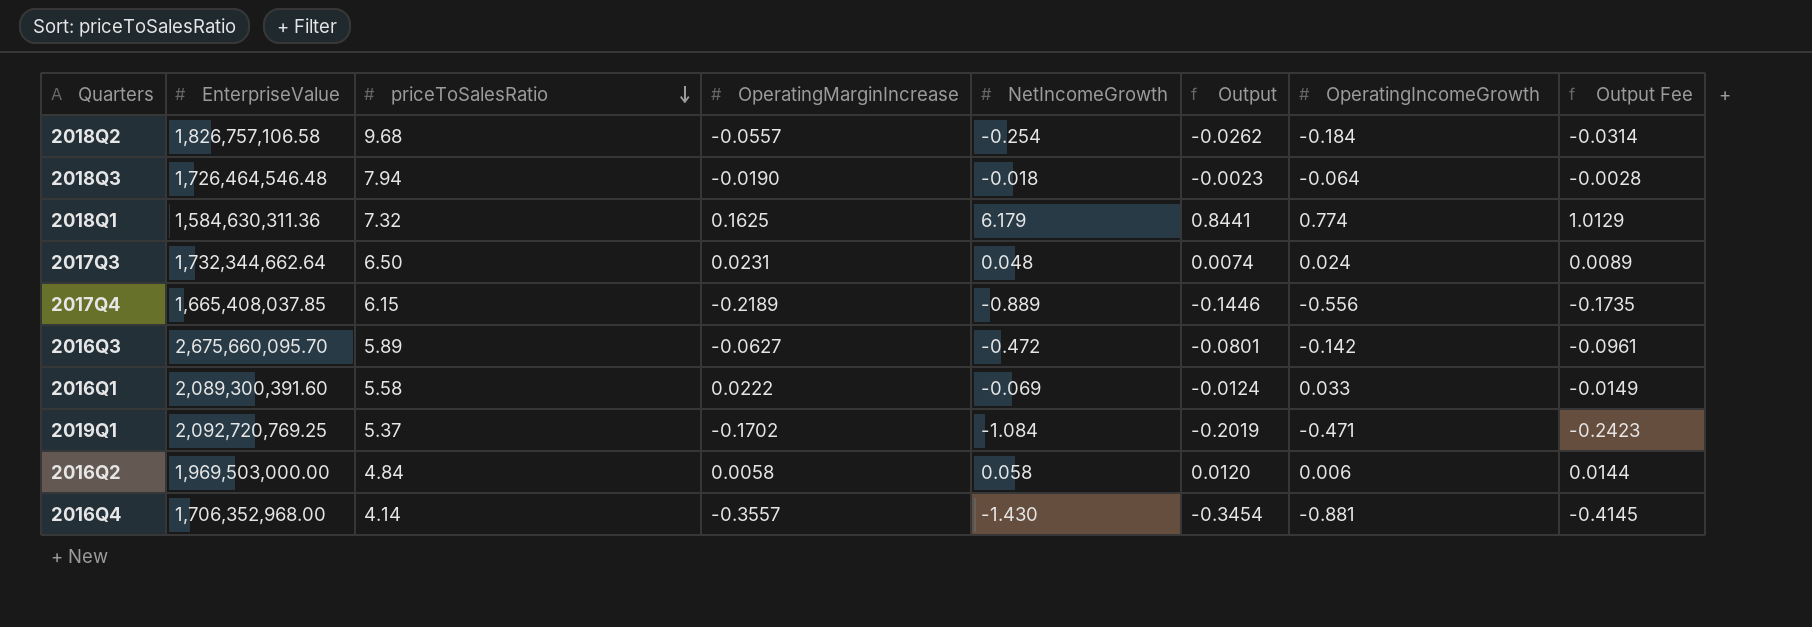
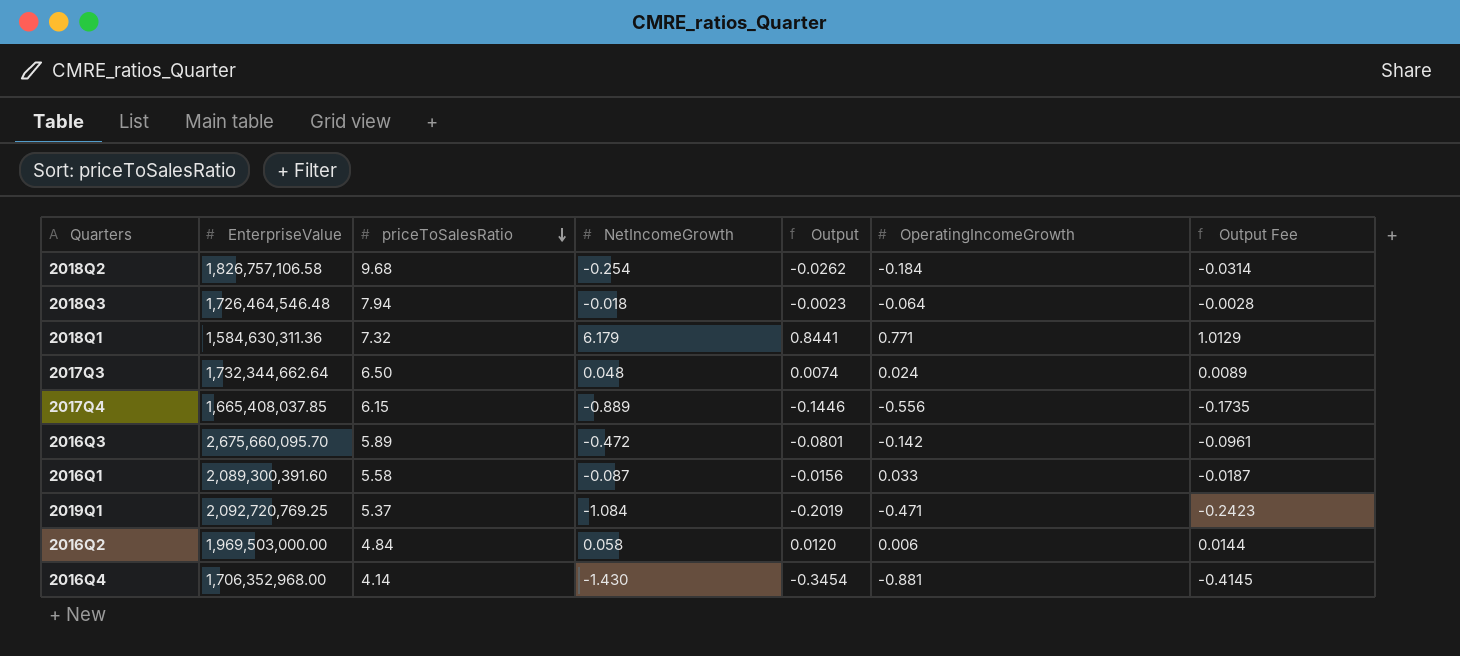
column OperatingMarginIncrease | position: 4 -> none
2018Q1 | OperatingIncomeGrowth: 0.774 -> 0.771
2016Q1 | NetIncomeGrowth: -0.069 -> -0.087
2016Q1 | Output: -0.0124 -> -0.0156
2016Q1 | Output Fee: -0.0149 -> -0.0187

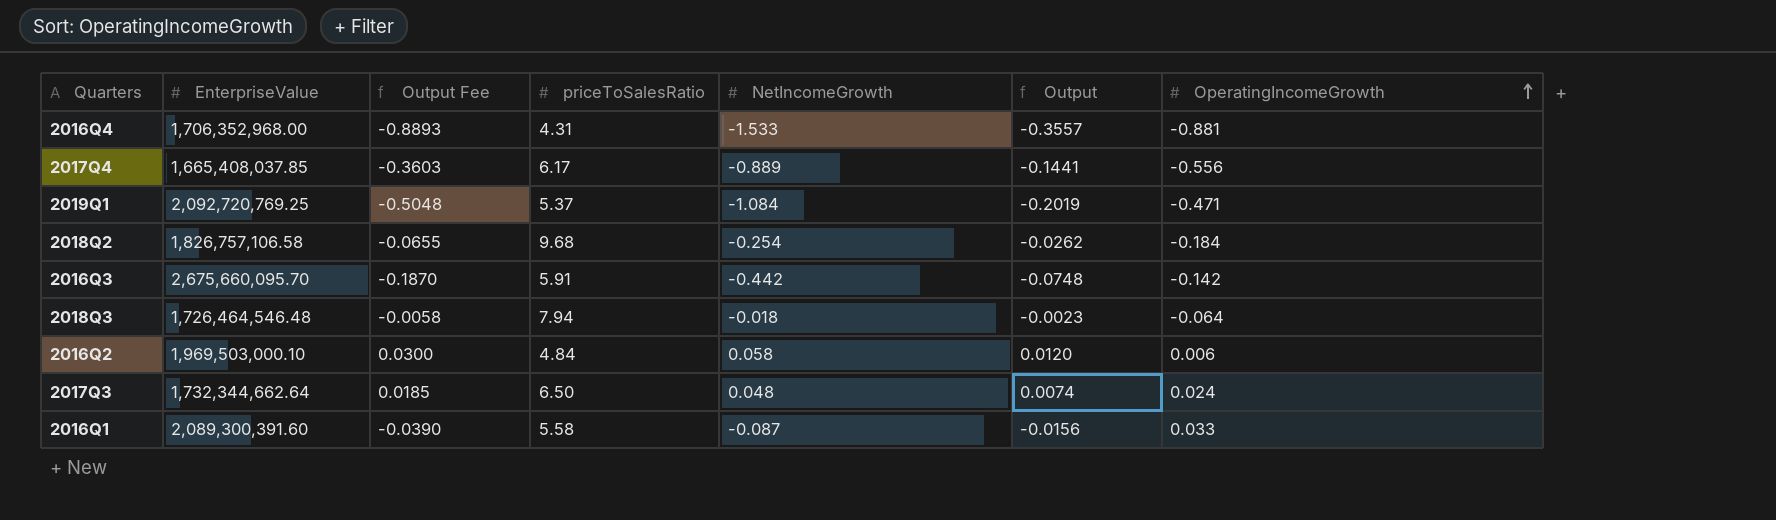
row order: priceToSalesRatio descending -> OperatingIncomeGrowth ascending
column Output Fee | formula: [Output] * 1.2 -> [Output] * 2.5
column Output Fee | position: 7 -> 3
row 2018Q1: 1,584,630,311.36 | 7.32 | 6.179 | 0.8441 | 0.771 | 1.0129 -> none
2016Q4 | priceToSalesRatio: 4.14 -> 4.31
2016Q4 | NetIncomeGrowth: -1.430 -> -1.533
2016Q4 | Output: -0.3454 -> -0.3557
2017Q4 | priceToSalesRatio: 6.15 -> 6.17
2017Q4 | Output: -0.1446 -> -0.1441
2016Q3 | priceToSalesRatio: 5.89 -> 5.91
2016Q3 | NetIncomeGrowth: -0.472 -> -0.442
2016Q3 | Output: -0.0801 -> -0.0748
2016Q2 | EnterpriseValue: 1,969,503,000.00 -> 1,969,503,000.10

